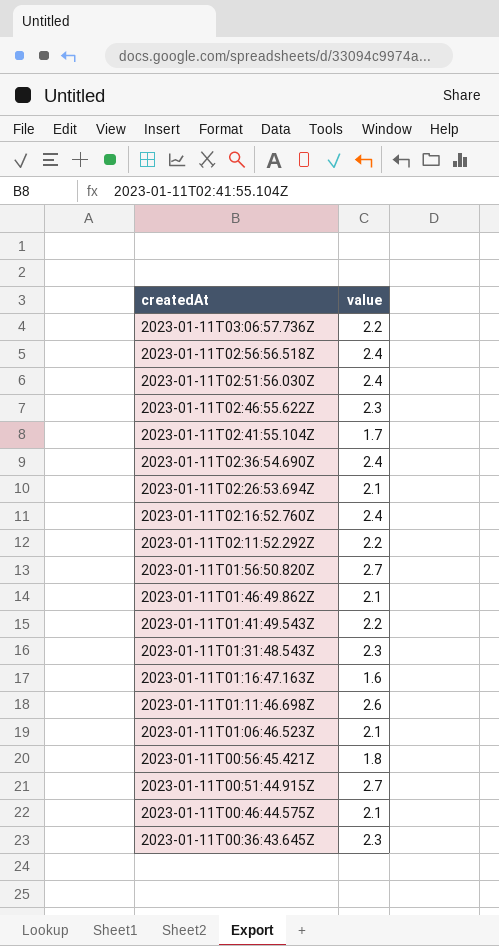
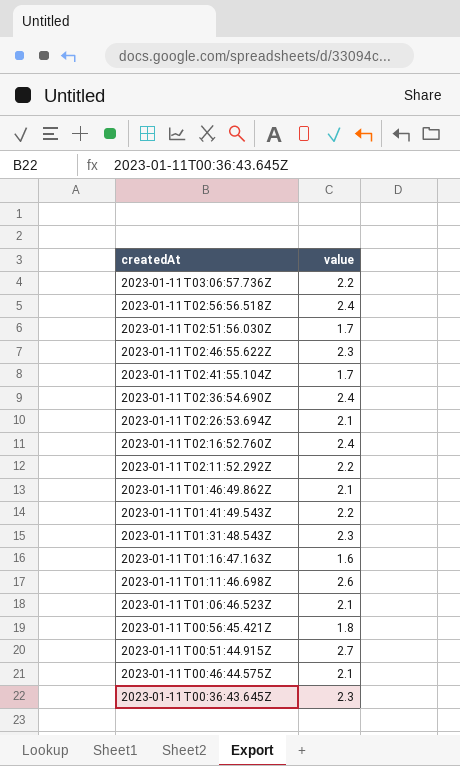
row 2023-01-11T01:56:50.820Z: 2.7 -> none
2023-01-11T02:51:56.030Z | value: 2.4 -> 1.7

